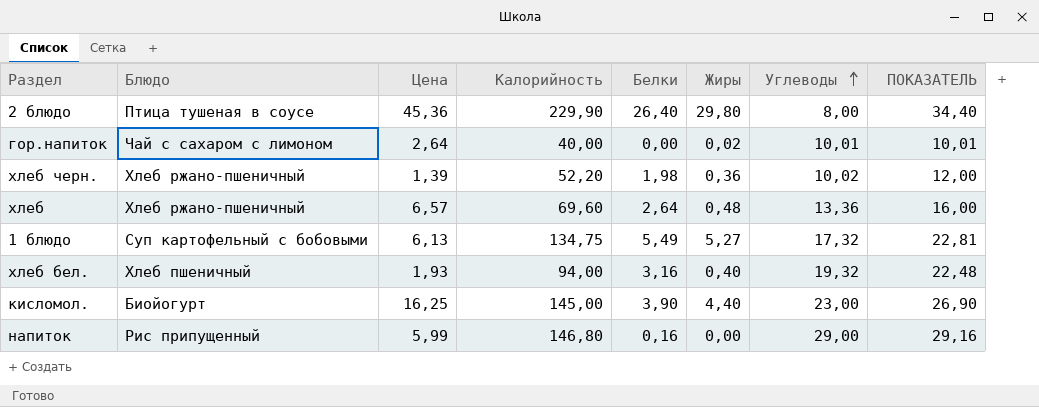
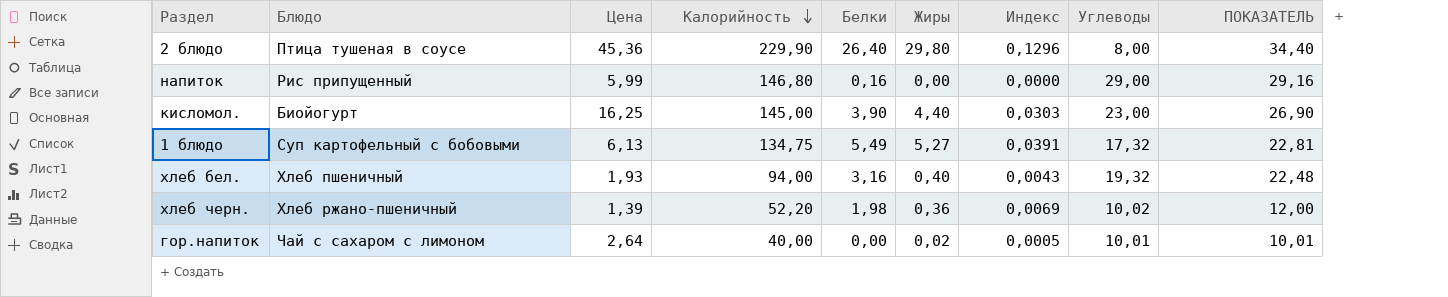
row order: Углеводы ascending -> Калорийность descending
column Индекс | formula: none -> [Жиры] / [Калорийность]
row хлеб: Хлеб ржано-пшеничный | 6,57 | 69,60 | 2,64 | 0,48 | 13,36 | 16,00 -> none

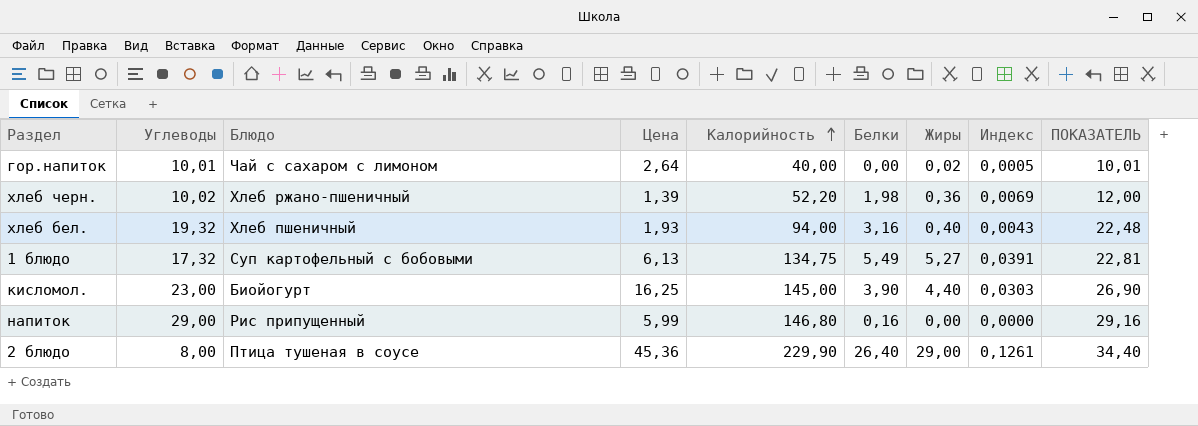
row order: Калорийность descending -> Калорийность ascending
column Углеводы | position: 8 -> 2
2 блюдо | Жиры: 29,80 -> 29,00
2 блюдо | Индекс: 0,1296 -> 0,1261

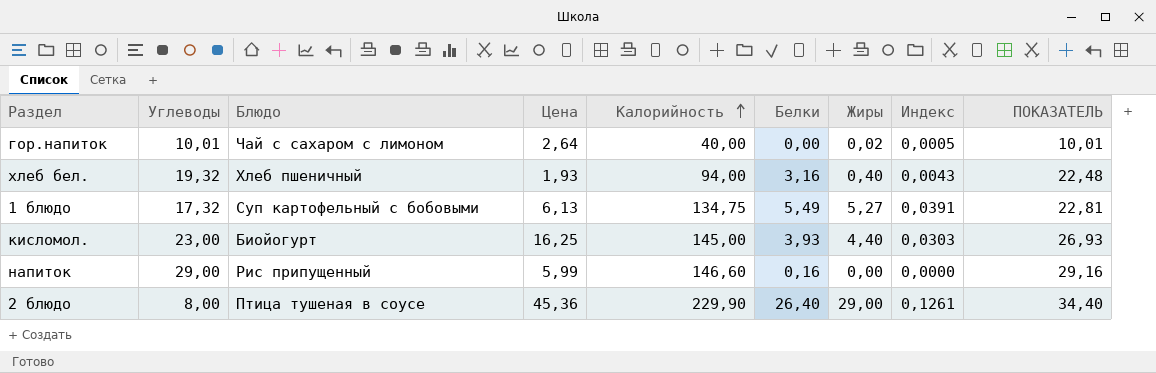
row хлеб черн.: 10,02 | Хлеб ржано-пшеничный | 1,39 | 52,20 | 1,98 | 0,36 | 0,0069 | 12,00 -> none
кисломол. | Белки: 3,90 -> 3,93
кисломол. | ПОКАЗАТЕЛЬ: 26,90 -> 26,93
напиток | Калорийность: 146,80 -> 146,60

